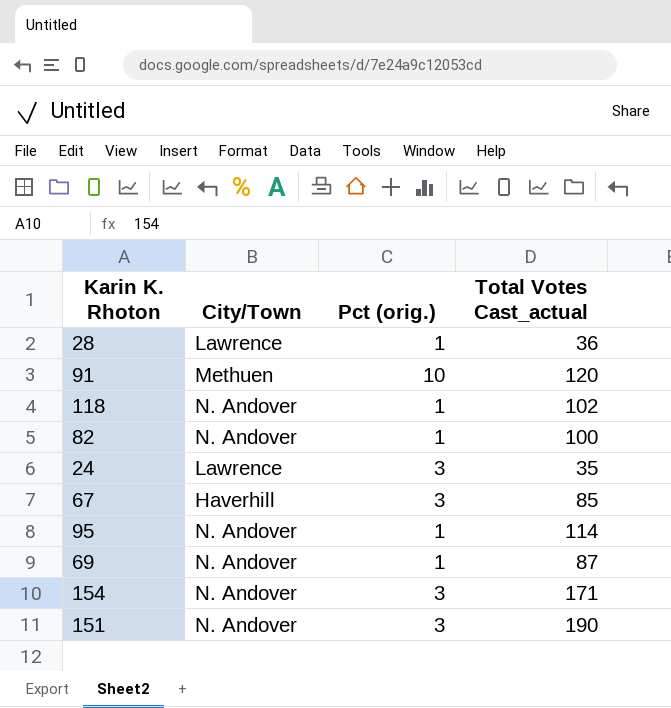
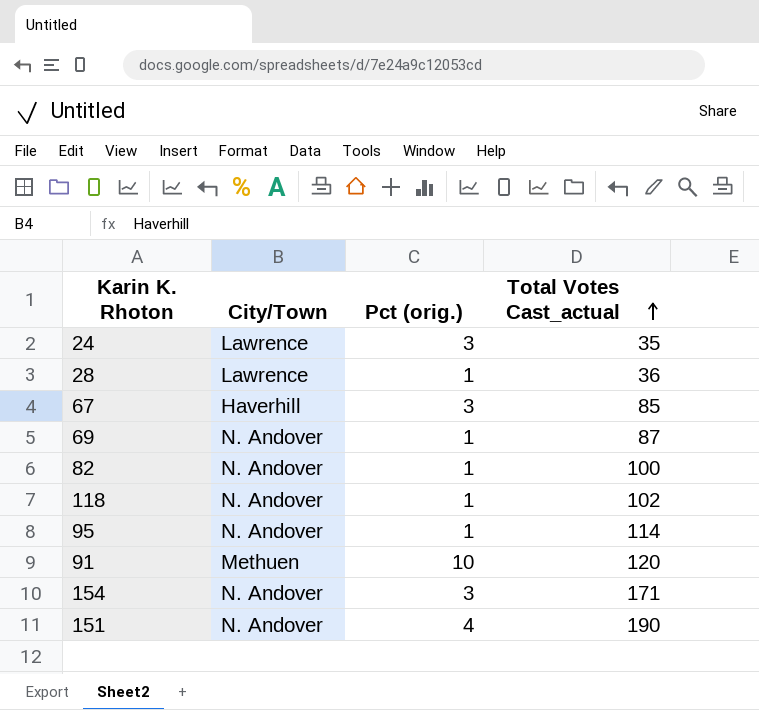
row order: none -> Total Votes Cast_actual ascending
151 | Pct (orig.): 3 -> 4

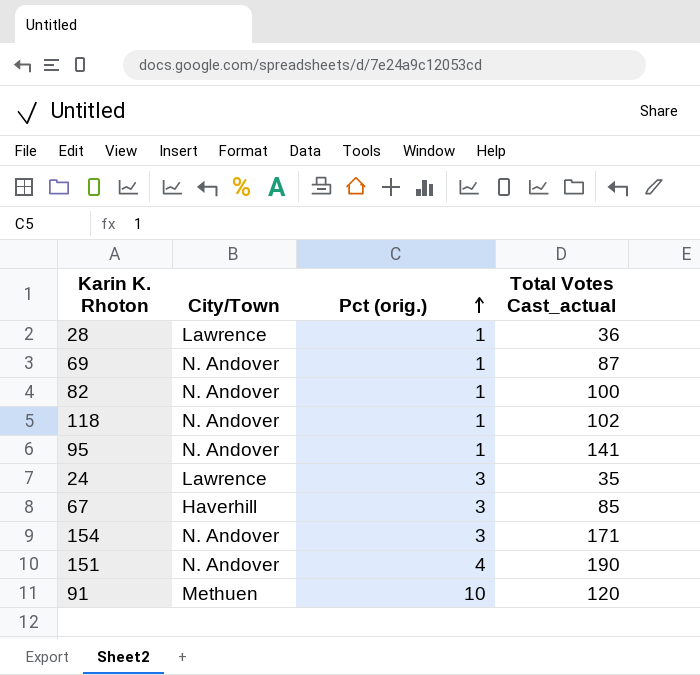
row order: Total Votes Cast_actual ascending -> Pct (orig.) ascending
95 | Total Votes Cast_actual: 114 -> 141

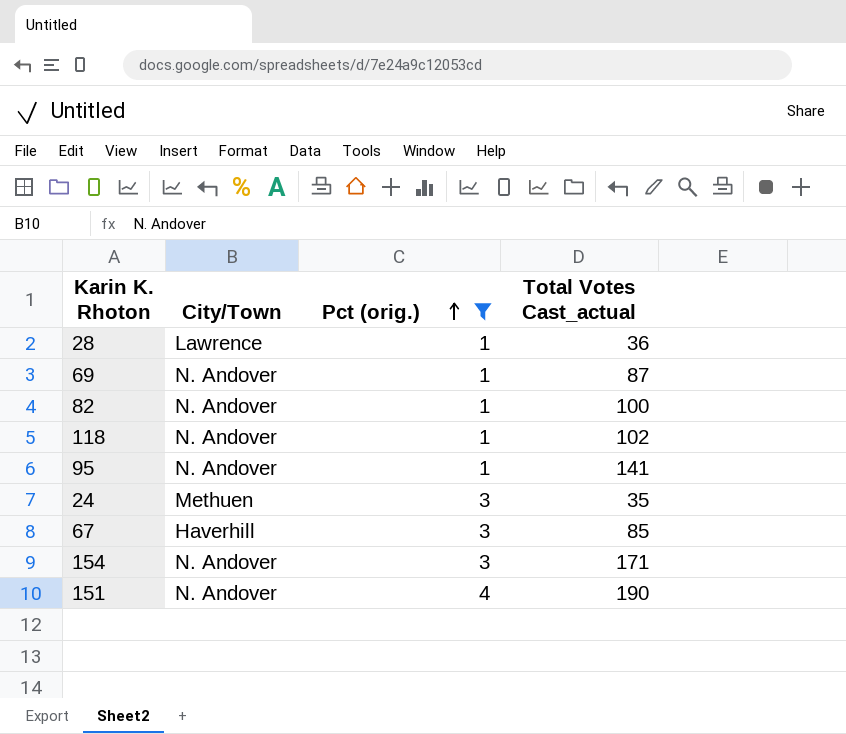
filter: none -> Pct (orig.) != 10
24 | City/Town: Lawrence -> Methuen

